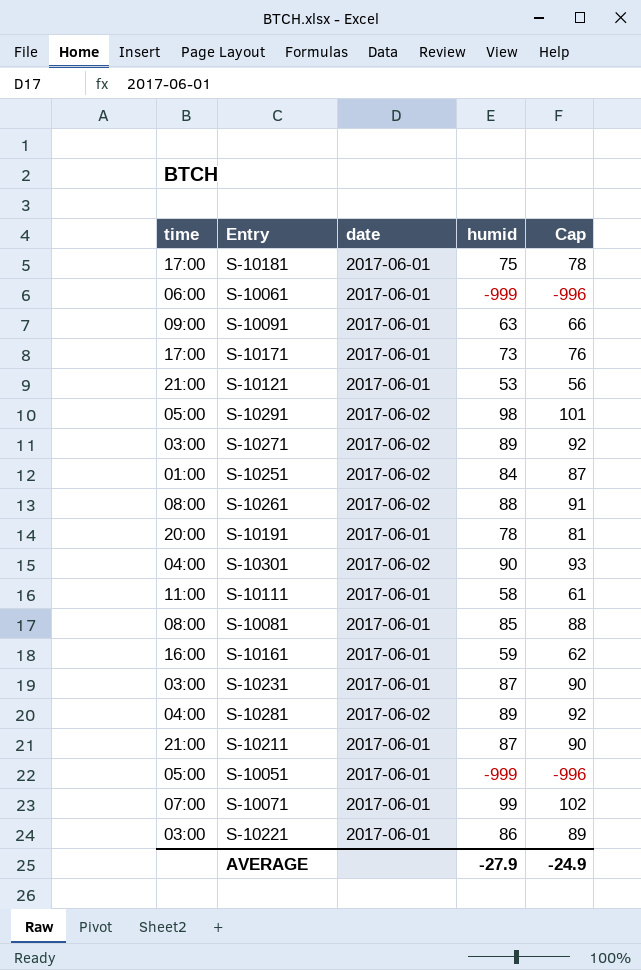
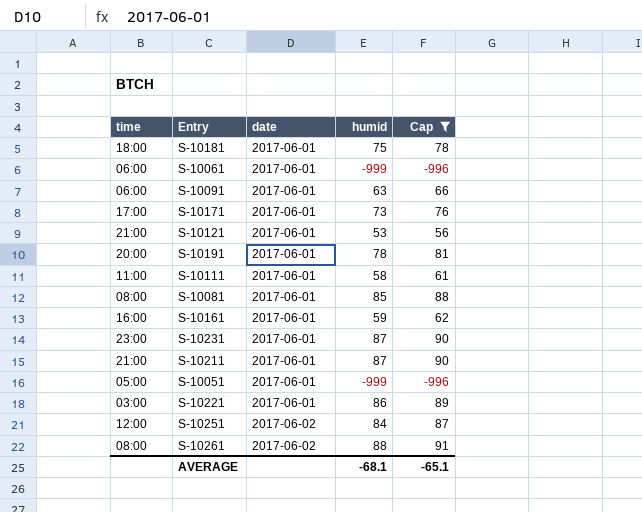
filter: none -> Cap <= 91
row order: none -> date ascending
S-10181 | time: 17:00 -> 18:00
S-10091 | time: 09:00 -> 06:00
S-10231 | time: 03:00 -> 23:00
S-10251 | time: 01:00 -> 12:00
AVERAGE | humid: -27.9 -> -68.1
AVERAGE | Cap: -24.9 -> -65.1

